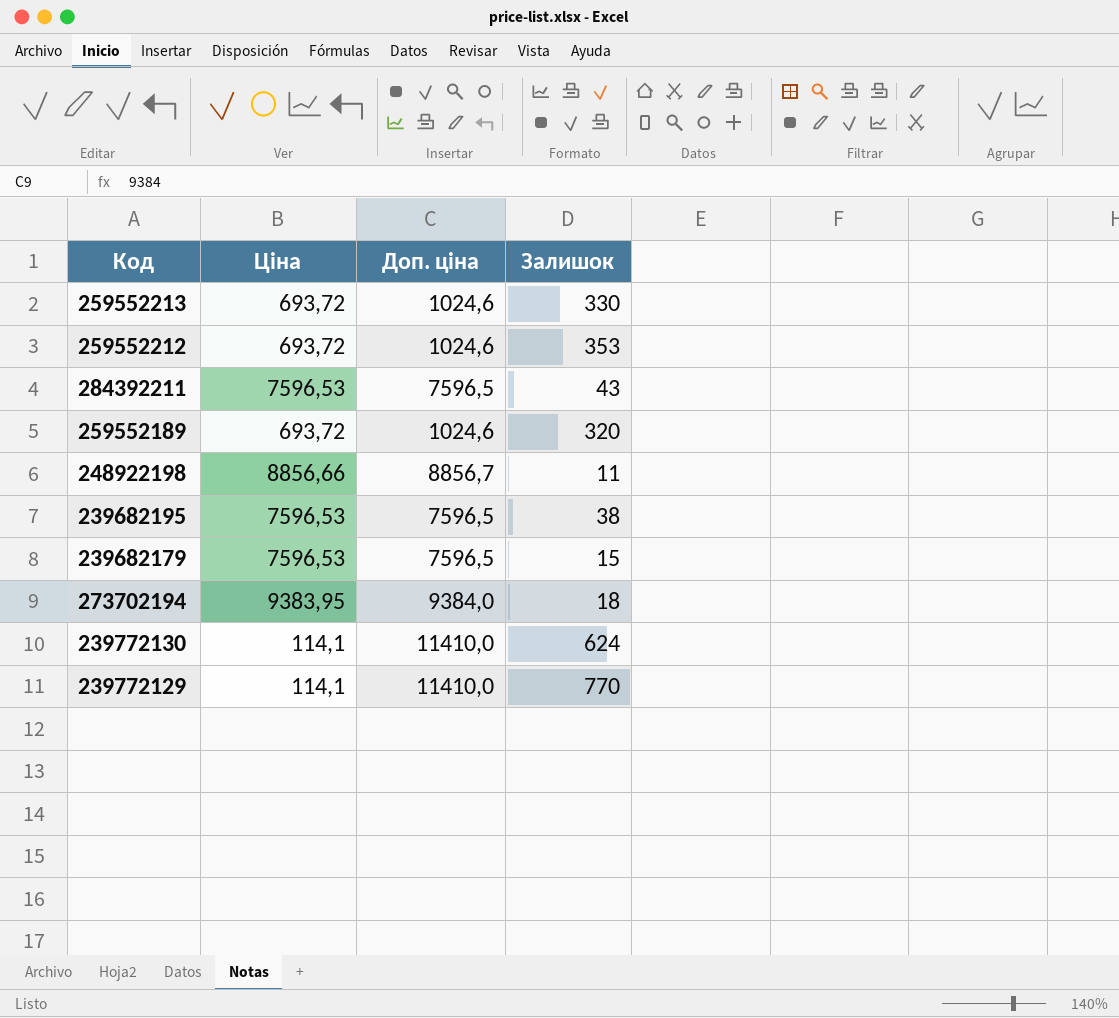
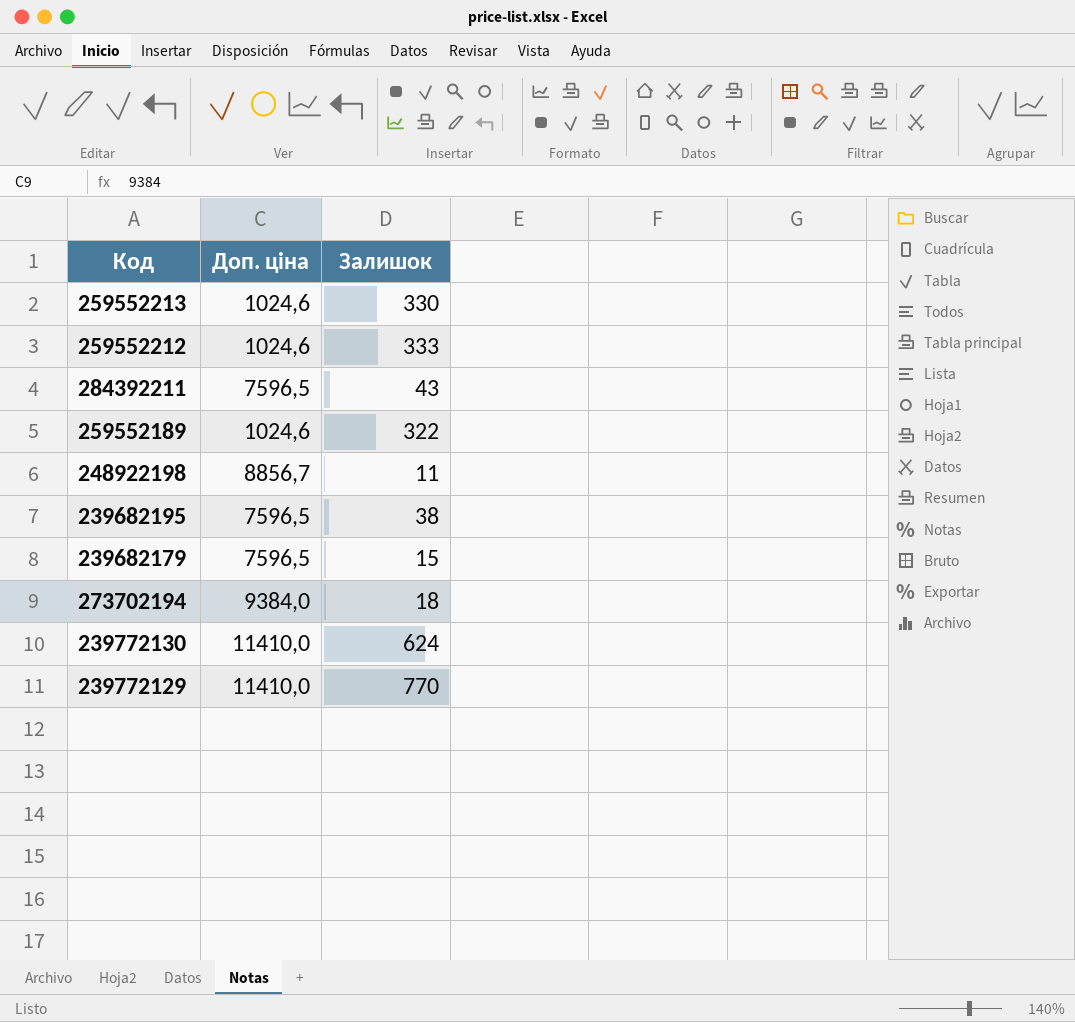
column Ціна | position: 2 -> none
259552212 | Залишок: 353 -> 333
259552189 | Залишок: 320 -> 322

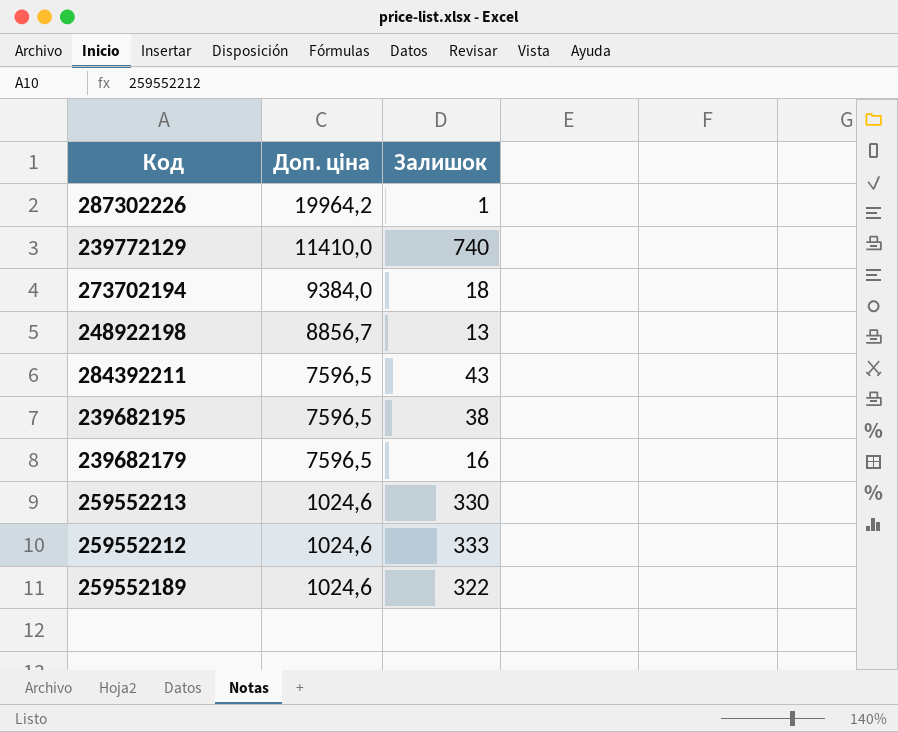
row order: none -> Доп. ціна descending
row 239772130: 11410,0 | 624 -> none
row 287302226: none -> 19964,2 | 1
239772129 | Залишок: 770 -> 740
248922198 | Залишок: 11 -> 13
239682179 | Залишок: 15 -> 16

